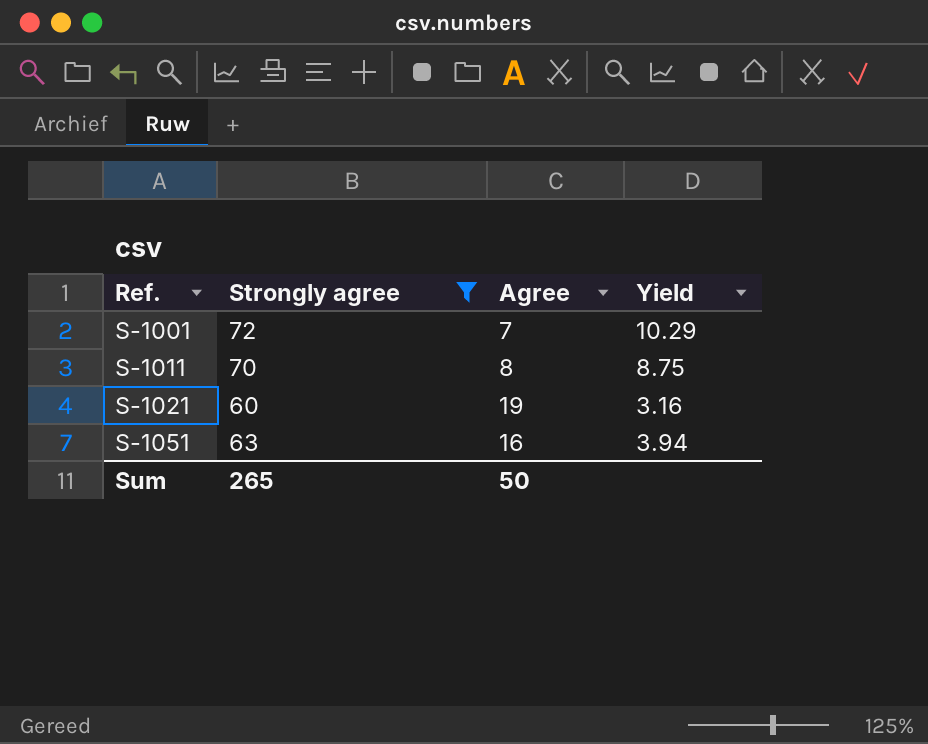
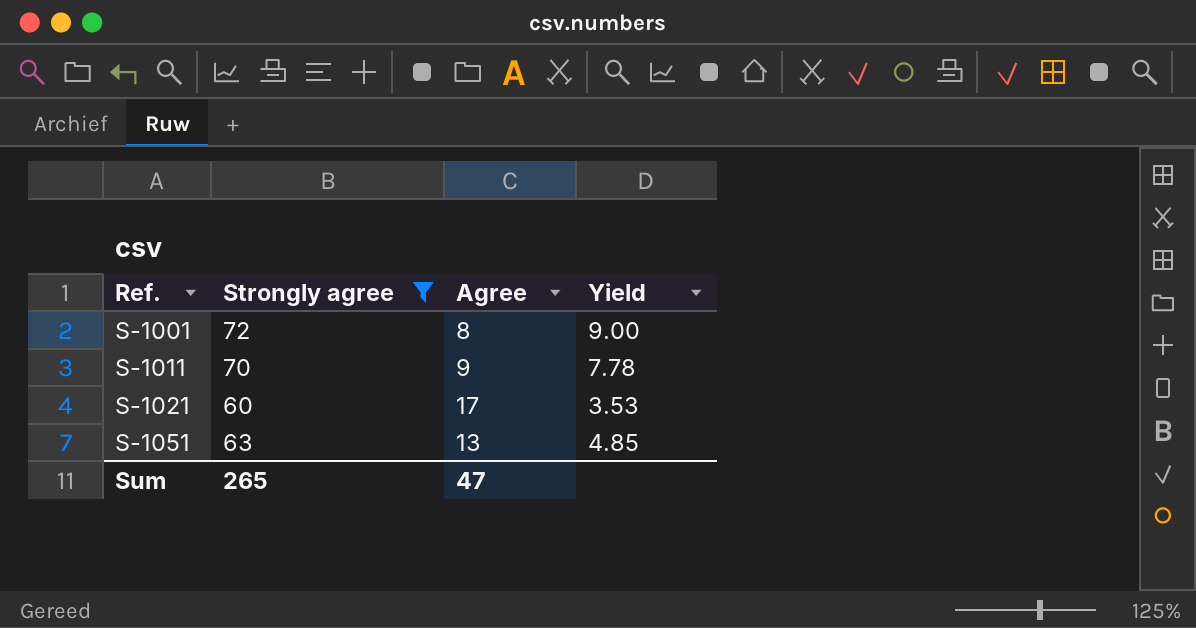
S-1001 | Agree: 7 -> 8
S-1001 | Yield: 10.29 -> 9.00
S-1011 | Agree: 8 -> 9
S-1011 | Yield: 8.75 -> 7.78
S-1021 | Agree: 19 -> 17
S-1021 | Yield: 3.16 -> 3.53
S-1051 | Agree: 16 -> 13
S-1051 | Yield: 3.94 -> 4.85
Sum | Agree: 50 -> 47

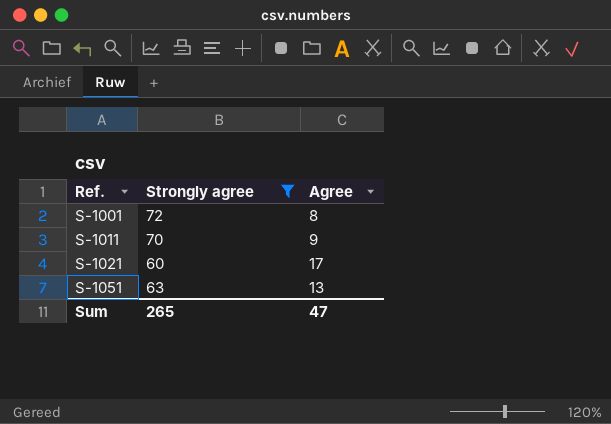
column Yield | formula: [Strongly agree] / [Agree] -> none

